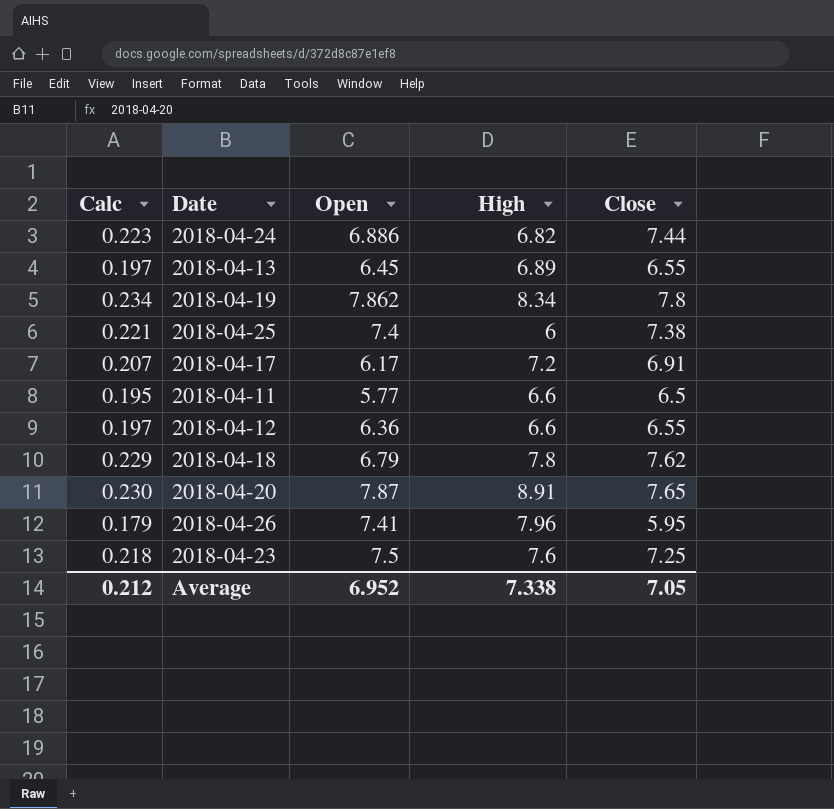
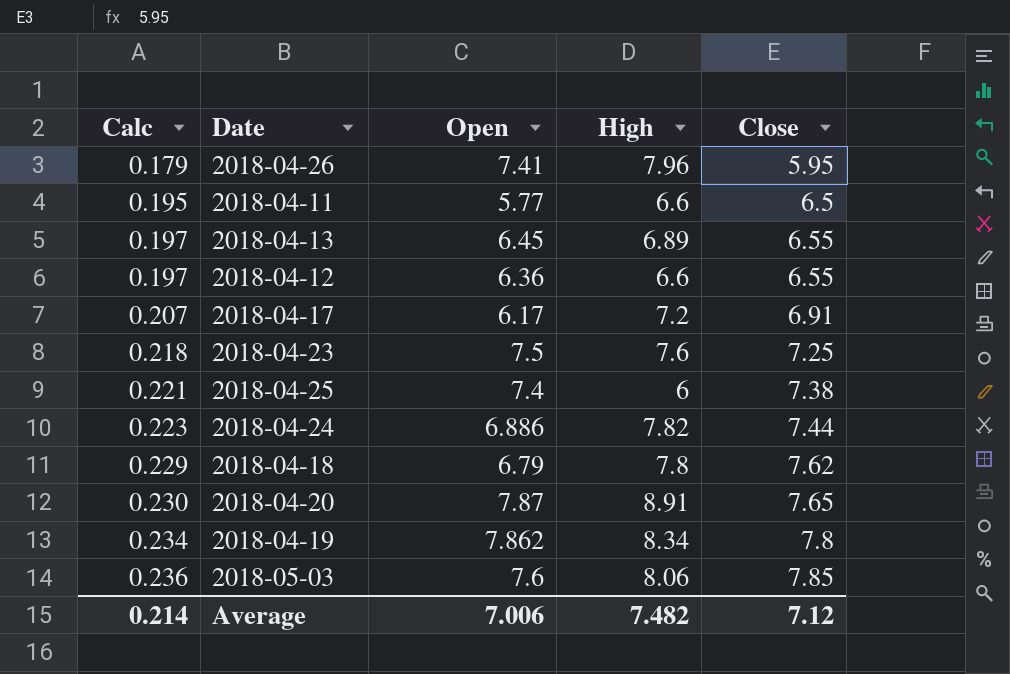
row order: none -> Calc ascending
2018-04-24 | High: 6.82 -> 7.82
row 2018-05-03: none -> 0.236 | 7.6 | 8.06 | 7.85
Average | Calc: 0.212 -> 0.214
Average | Open: 6.952 -> 7.006
Average | High: 7.338 -> 7.482
Average | Close: 7.05 -> 7.12

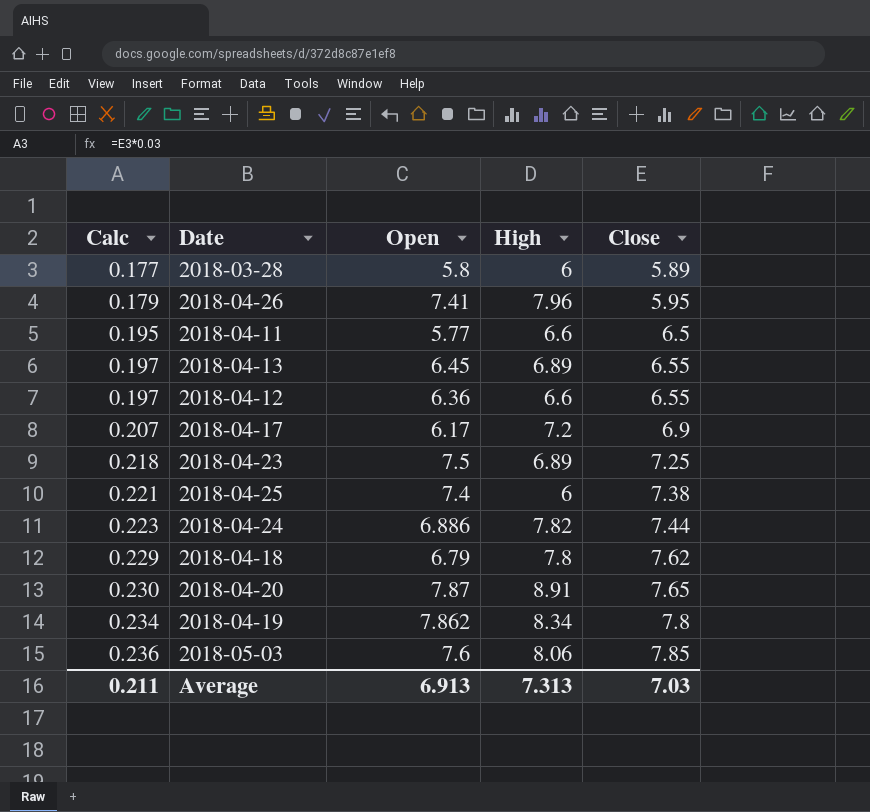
row 2018-03-28: none -> 0.177 | 5.8 | 6 | 5.89
2018-04-17 | Close: 6.91 -> 6.9
2018-04-23 | High: 7.6 -> 6.89
Average | Calc: 0.214 -> 0.211
Average | Open: 7.006 -> 6.913
Average | High: 7.482 -> 7.313
Average | Close: 7.12 -> 7.03

